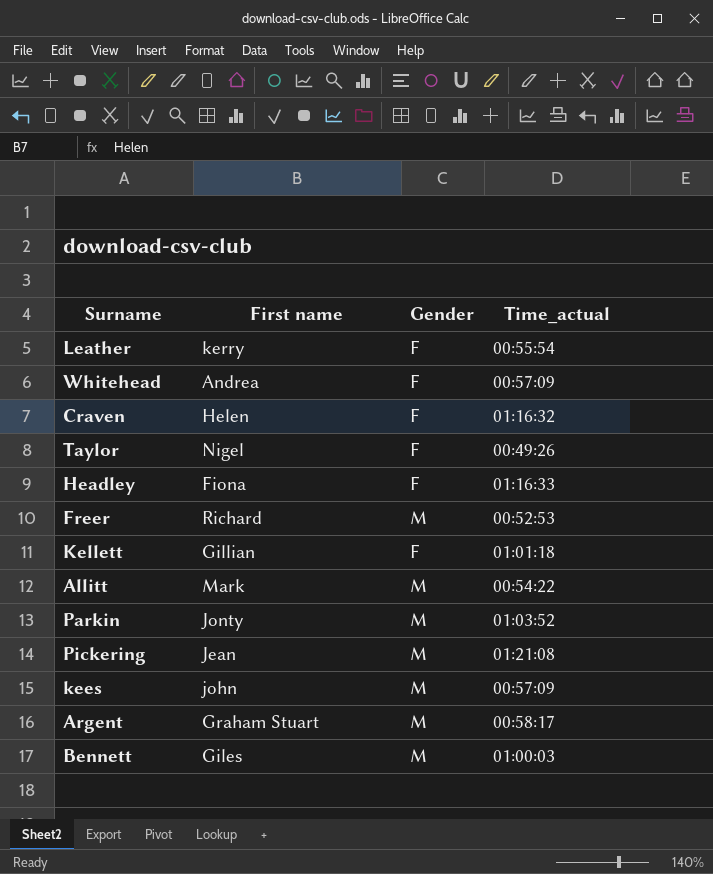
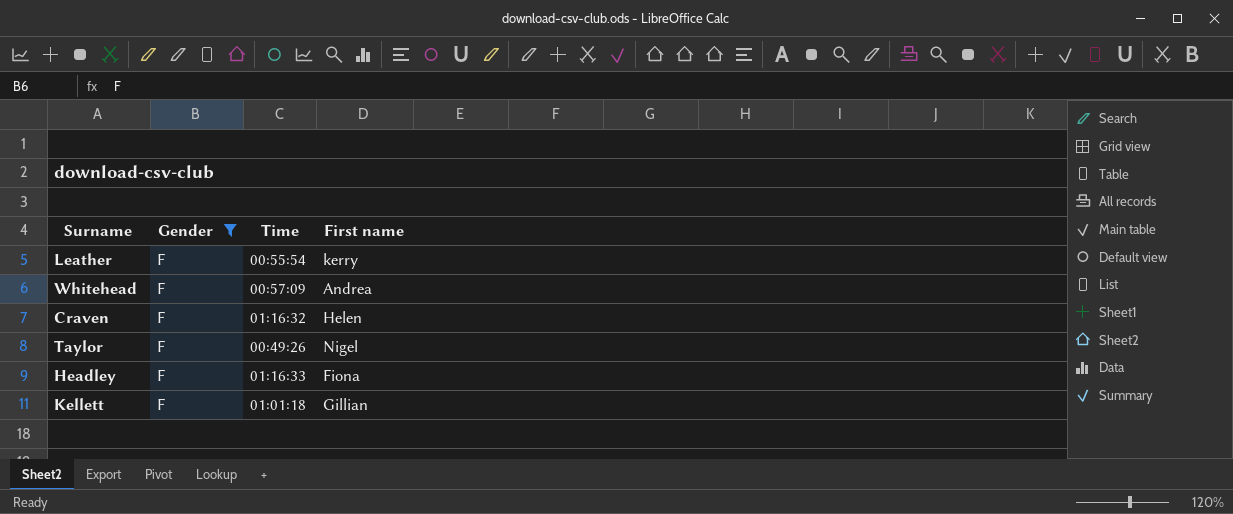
filter: none -> Gender = F
column name: Time_actual -> Time
column First name | position: 2 -> 4

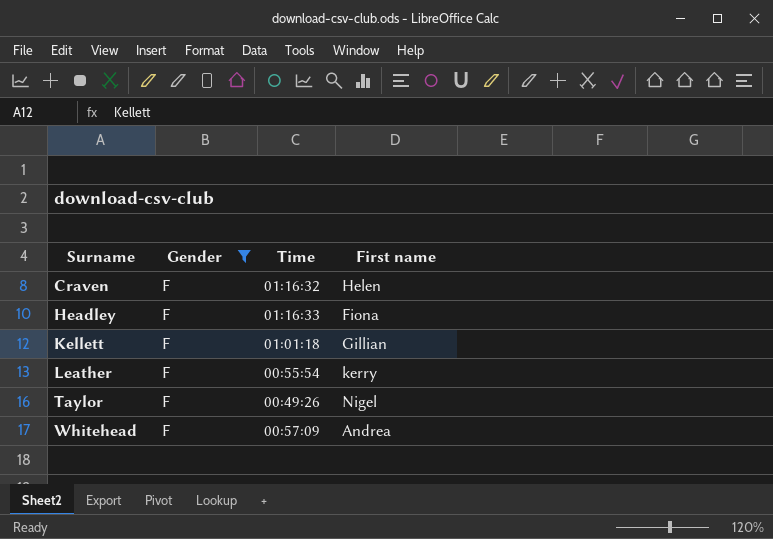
row order: none -> Surname ascending

